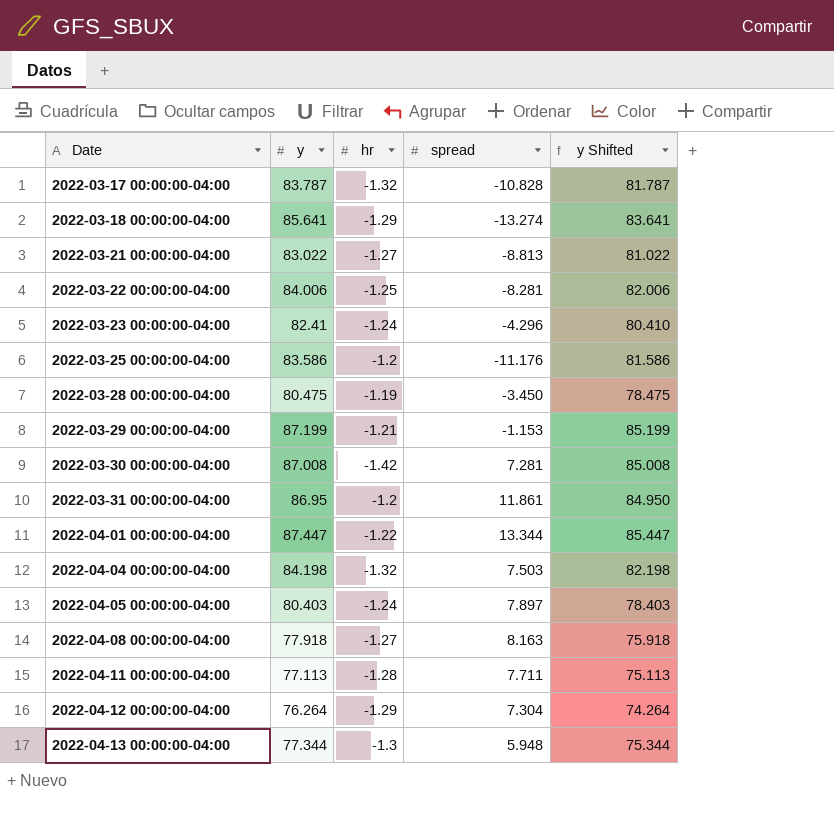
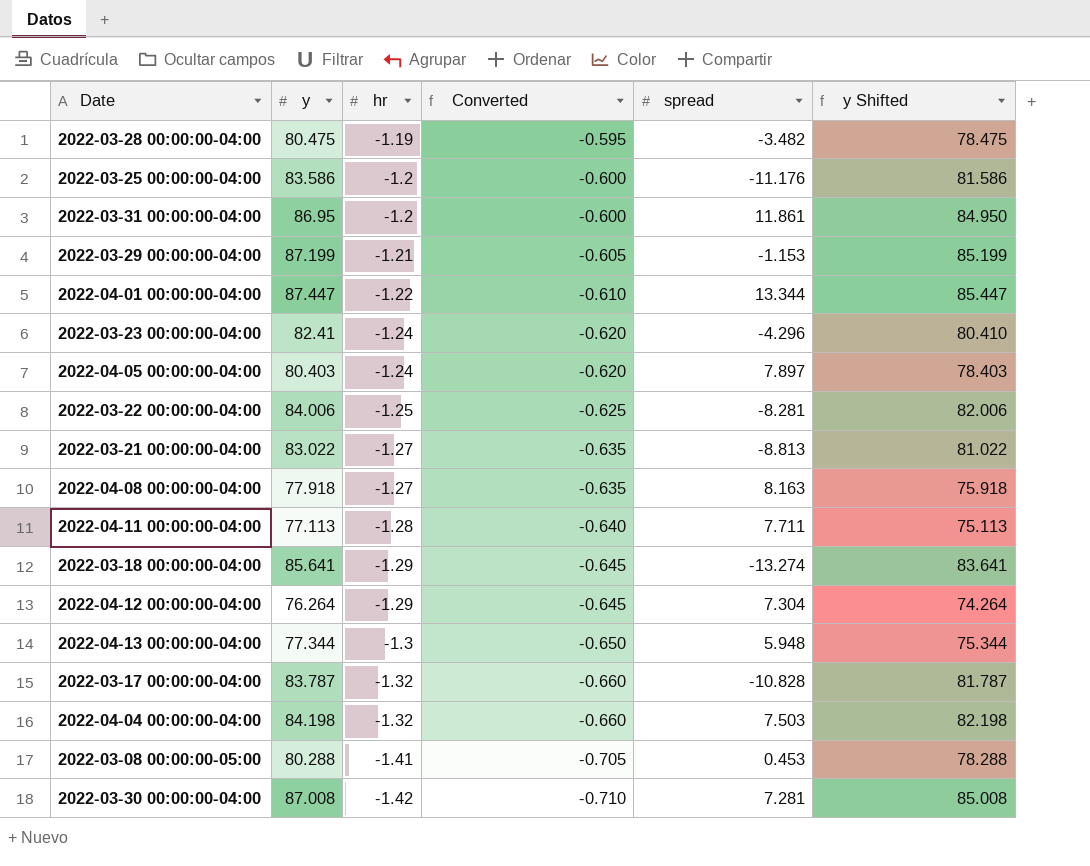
row order: Date ascending -> hr descending
column Converted | formula: none -> [hr] * 0.5
2022-03-28 00:00:00-04:00 | spread: -3.450 -> -3.482
row 2022-03-08 00:00:00-05:00: none -> 80.288 | -1.41 | -0.705 | 0.453 | 78.288

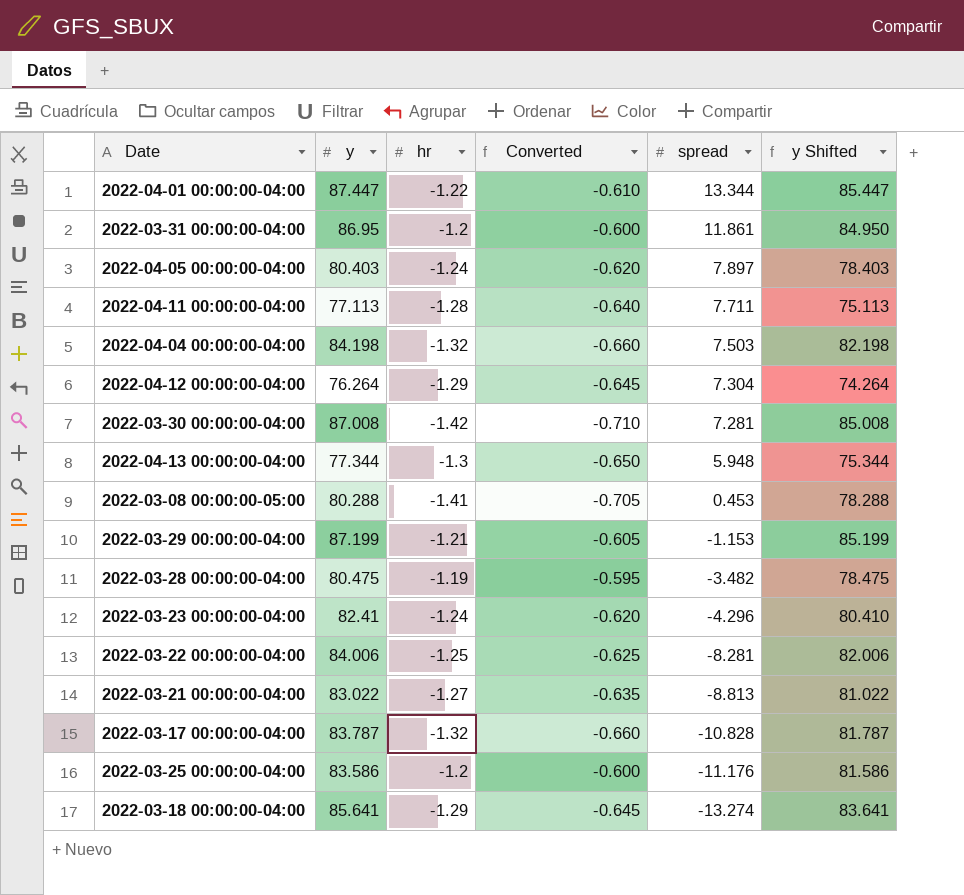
row order: hr descending -> spread descending
row 2022-04-08 00:00:00-04:00: 77.918 | -1.27 | -0.635 | 8.163 | 75.918 -> none

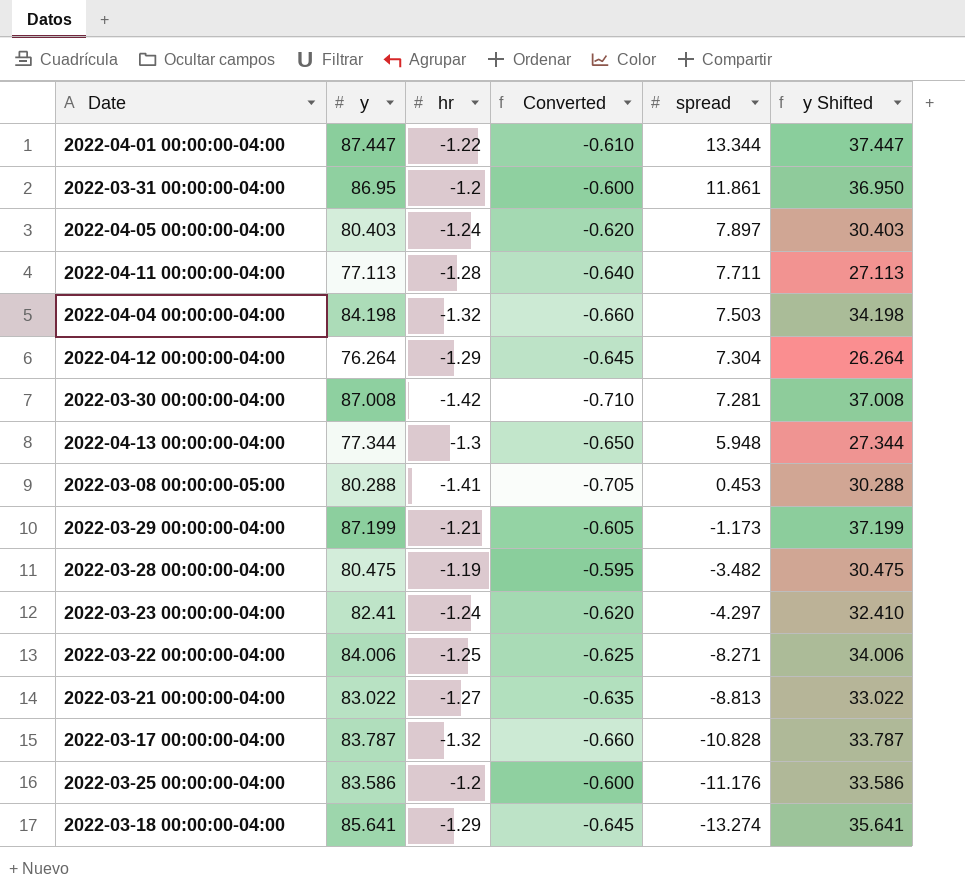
column y Shifted | formula: [y] - 2 -> [y] - 50
2022-03-29 00:00:00-04:00 | spread: -1.153 -> -1.173
2022-03-23 00:00:00-04:00 | spread: -4.296 -> -4.297
2022-03-22 00:00:00-04:00 | spread: -8.281 -> -8.271

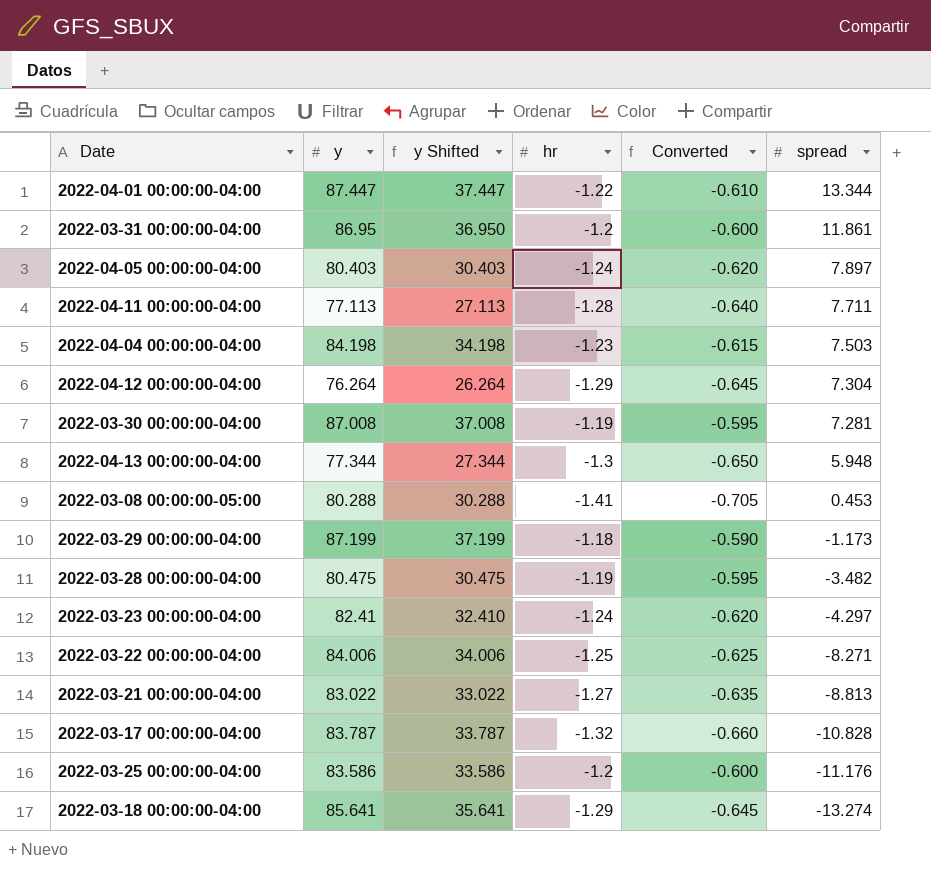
column y Shifted | position: 6 -> 3
2022-04-04 00:00:00-04:00 | hr: -1.32 -> -1.23
2022-04-04 00:00:00-04:00 | Converted: -0.660 -> -0.615
2022-03-30 00:00:00-04:00 | hr: -1.42 -> -1.19
2022-03-30 00:00:00-04:00 | Converted: -0.710 -> -0.595
2022-03-29 00:00:00-04:00 | hr: -1.21 -> -1.18
2022-03-29 00:00:00-04:00 | Converted: -0.605 -> -0.590

